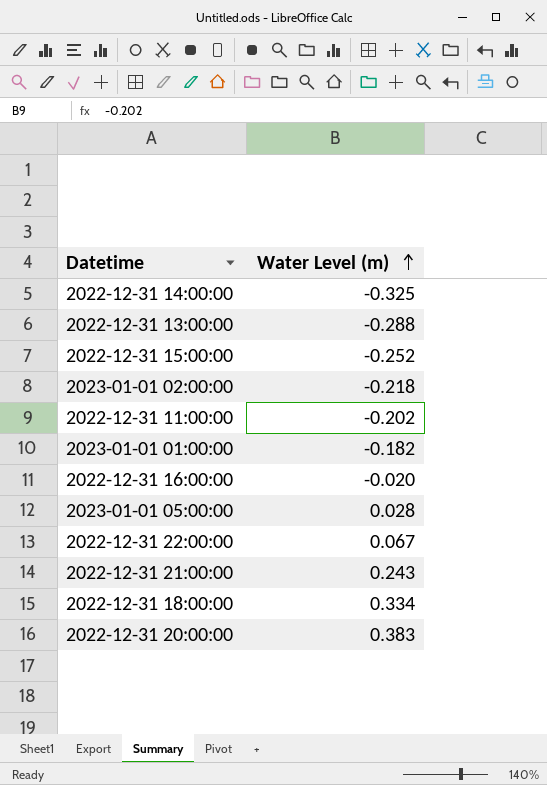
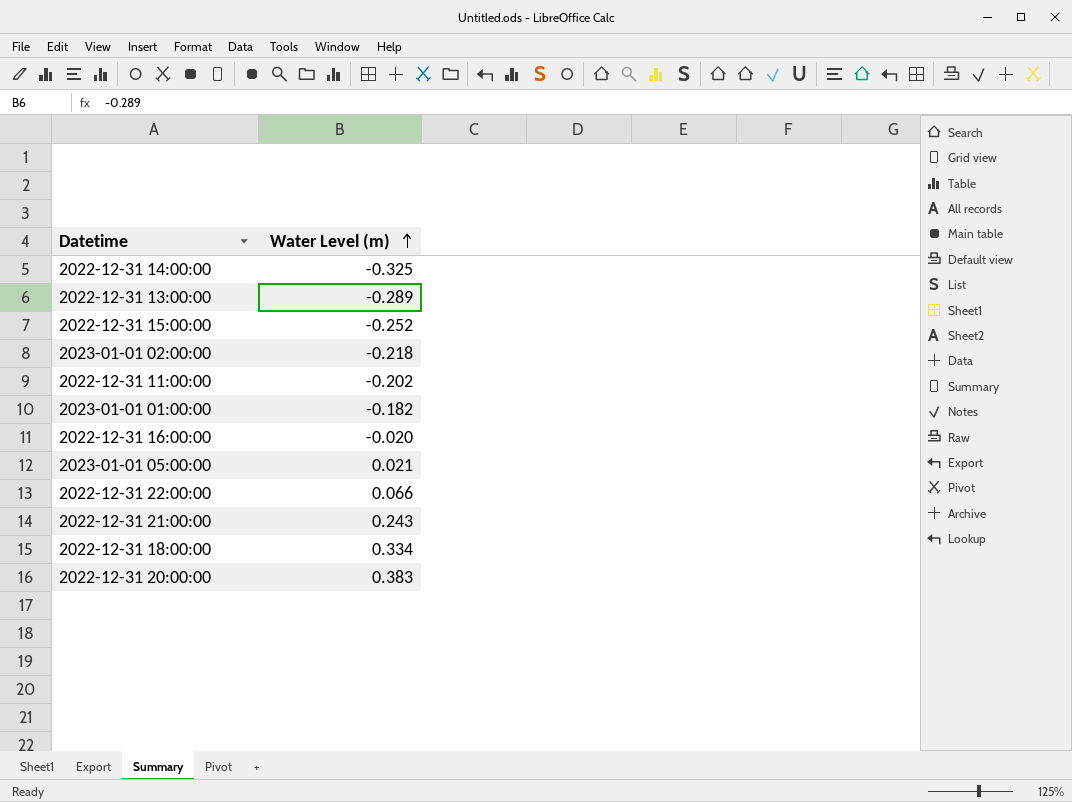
2022-12-31 13:00:00 | Water Level (m): -0.288 -> -0.289
2023-01-01 05:00:00 | Water Level (m): 0.028 -> 0.021
2022-12-31 22:00:00 | Water Level (m): 0.067 -> 0.066

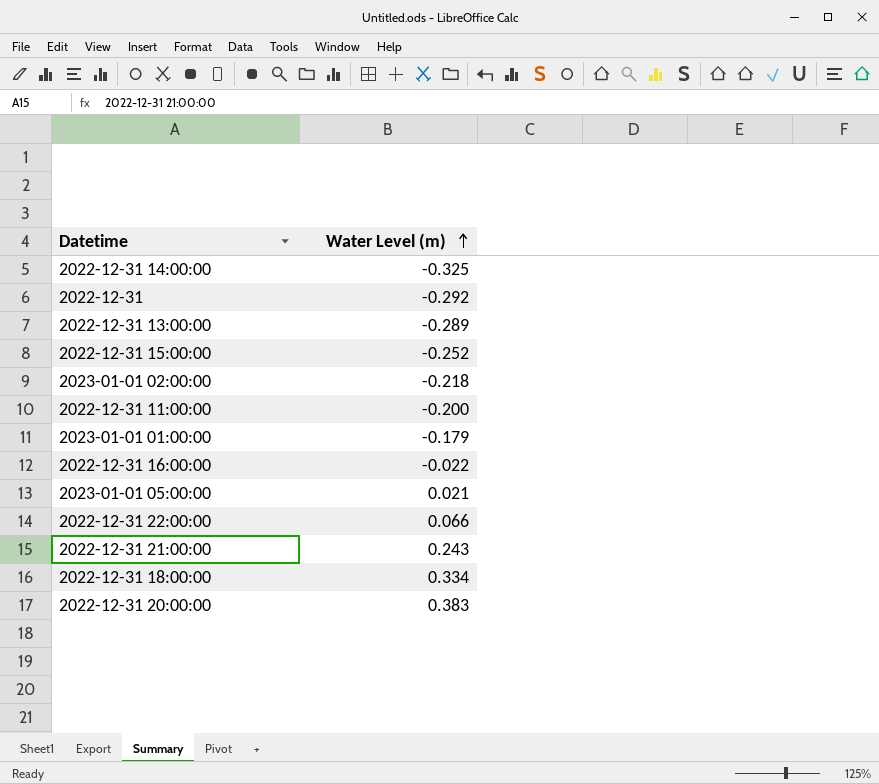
row 2022-12-31: none -> -0.292
2022-12-31 11:00:00 | Water Level (m): -0.202 -> -0.200
2023-01-01 01:00:00 | Water Level (m): -0.182 -> -0.179
2022-12-31 16:00:00 | Water Level (m): -0.020 -> -0.022

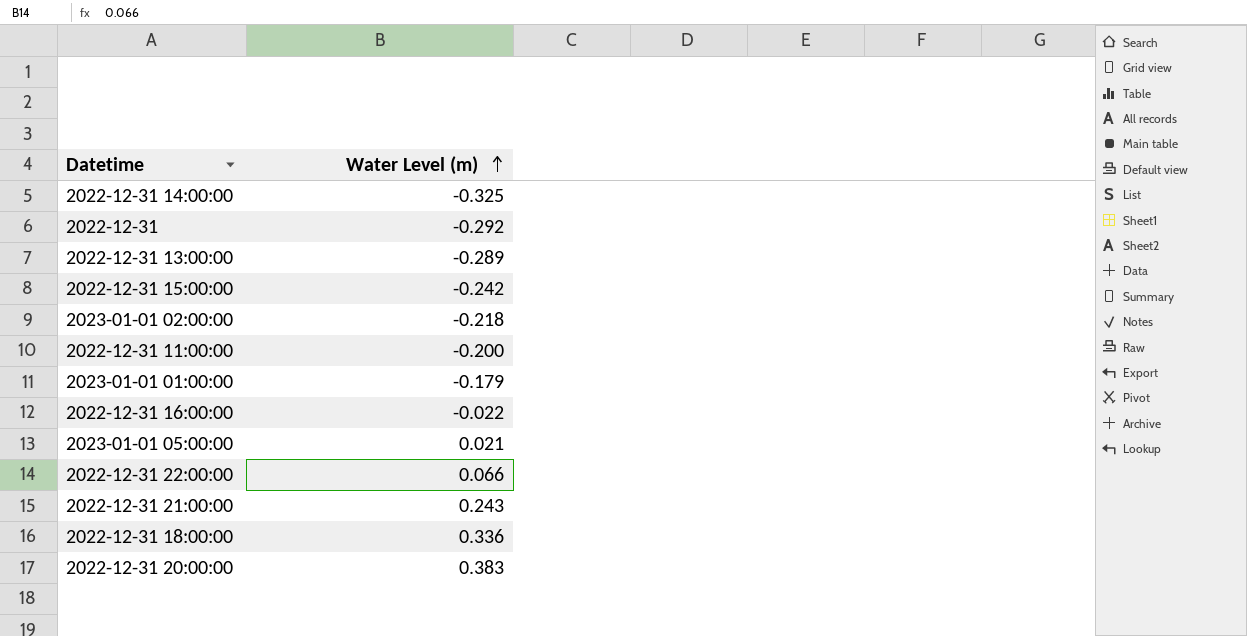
2022-12-31 15:00:00 | Water Level (m): -0.252 -> -0.242
2022-12-31 18:00:00 | Water Level (m): 0.334 -> 0.336

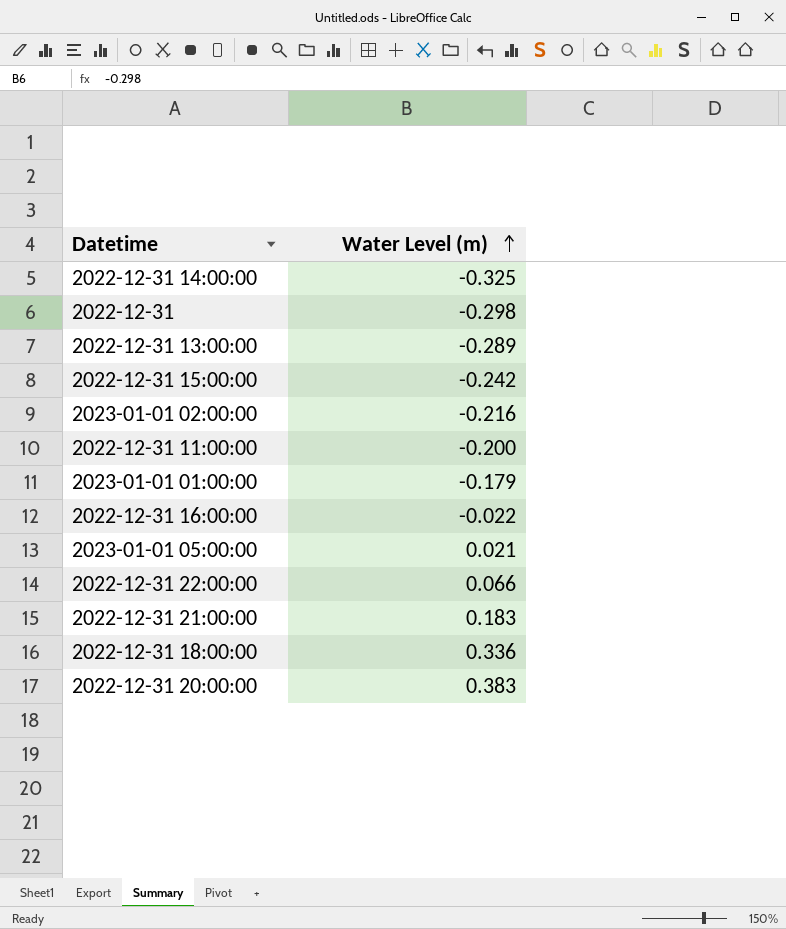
2022-12-31 | Water Level (m): -0.292 -> -0.298
2023-01-01 02:00:00 | Water Level (m): -0.218 -> -0.216
2022-12-31 21:00:00 | Water Level (m): 0.243 -> 0.183

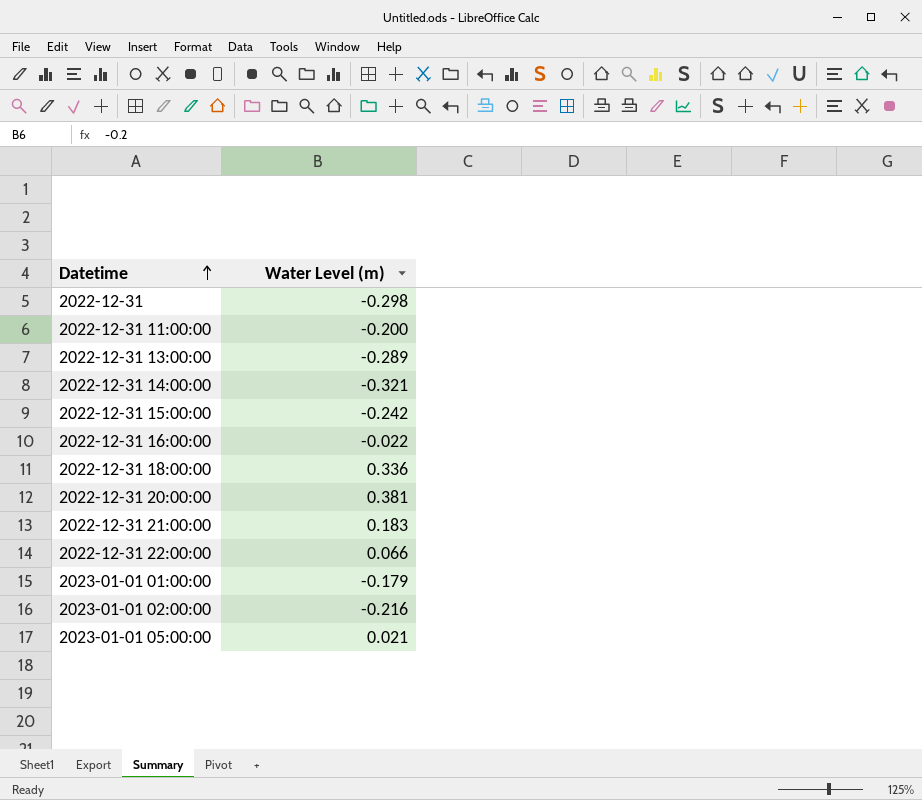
row order: Water Level (m) ascending -> Datetime ascending
2022-12-31 14:00:00 | Water Level (m): -0.325 -> -0.321
2022-12-31 20:00:00 | Water Level (m): 0.383 -> 0.381

